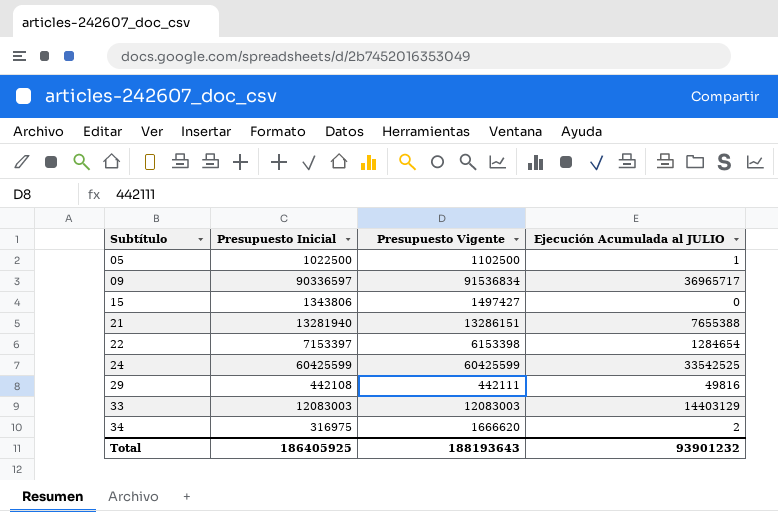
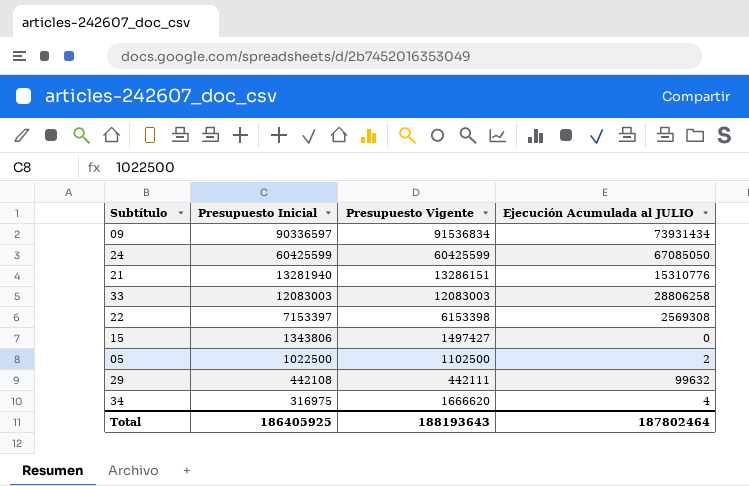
row order: Subtítulo ascending -> Presupuesto Inicial descending
09 | Ejecución Acumulada al JULIO: 36965717 -> 73931434
24 | Ejecución Acumulada al JULIO: 33542525 -> 67085050
21 | Ejecución Acumulada al JULIO: 7655388 -> 15310776
33 | Ejecución Acumulada al JULIO: 14403129 -> 28806258
22 | Ejecución Acumulada al JULIO: 1284654 -> 2569308
05 | Ejecución Acumulada al JULIO: 1 -> 2
29 | Ejecución Acumulada al JULIO: 49816 -> 99632
34 | Ejecución Acumulada al JULIO: 2 -> 4
Total | Ejecución Acumulada al JULIO: 93901232 -> 187802464

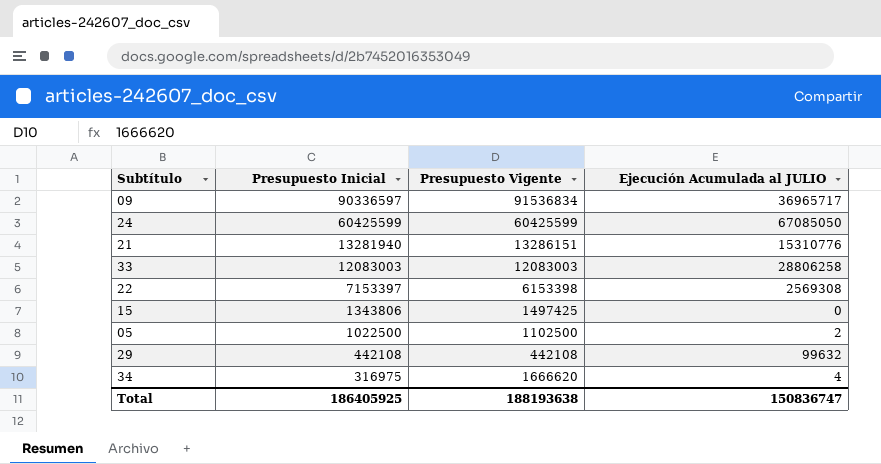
09 | Ejecución Acumulada al JULIO: 73931434 -> 36965717
15 | Presupuesto Vigente: 1497427 -> 1497425
29 | Presupuesto Vigente: 442111 -> 442108
Total | Presupuesto Vigente: 188193643 -> 188193638
Total | Ejecución Acumulada al JULIO: 187802464 -> 150836747

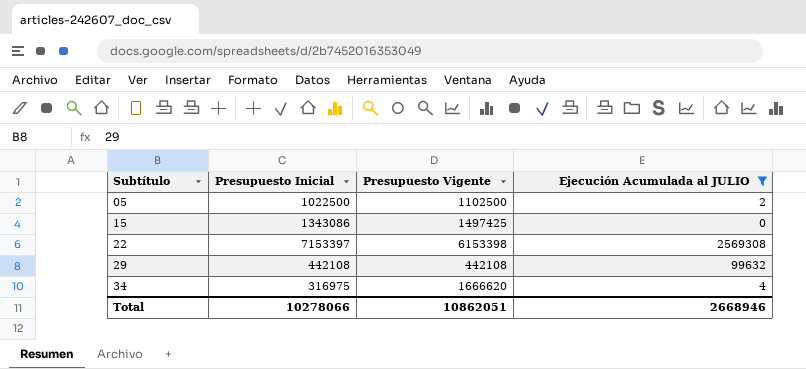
filter: none -> Ejecución Acumulada al JULIO <= 2569308
row order: Presupuesto Inicial descending -> Subtítulo ascending
15 | Presupuesto Inicial: 1343806 -> 1343086
Total | Presupuesto Inicial: 186405925 -> 10278066
Total | Presupuesto Vigente: 188193638 -> 10862051
Total | Ejecución Acumulada al JULIO: 150836747 -> 2668946

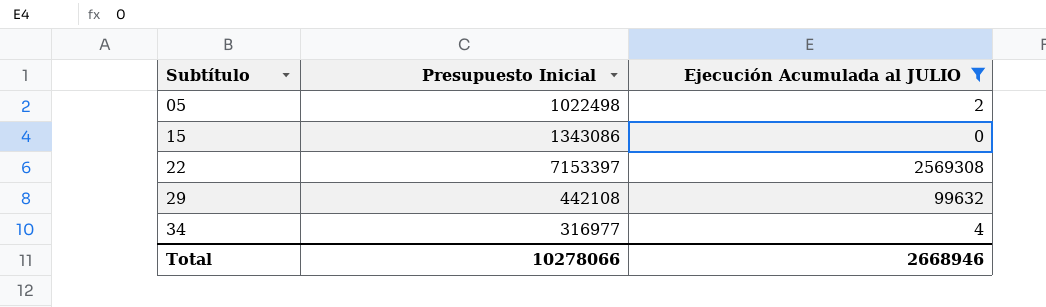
column Presupuesto Vigente | position: 3 -> none
05 | Presupuesto Inicial: 1022500 -> 1022498
34 | Presupuesto Inicial: 316975 -> 316977

